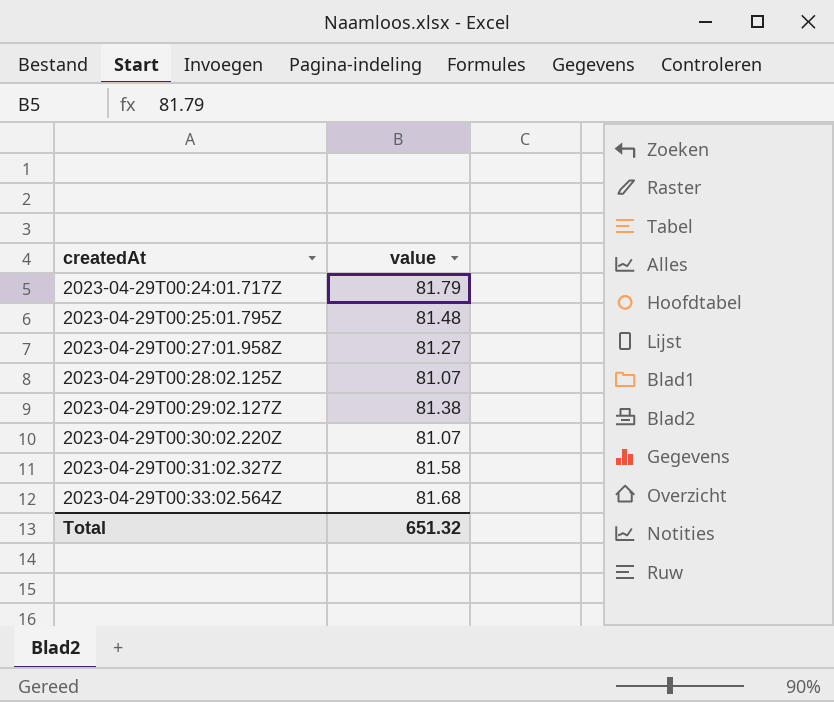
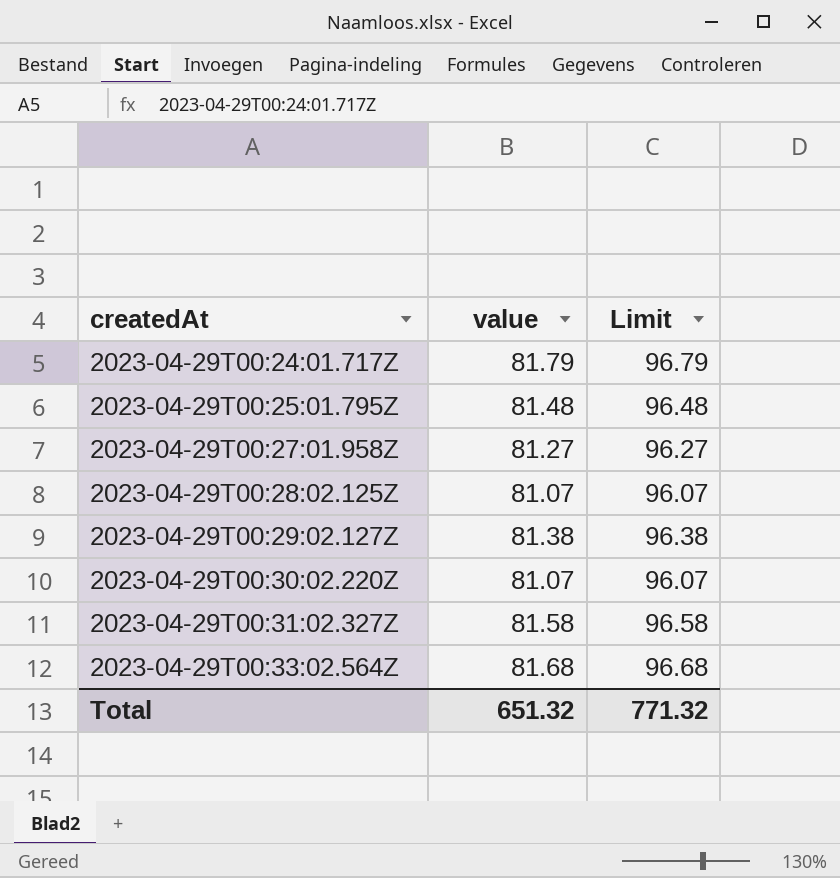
column Limit | formula: none -> [value] + 15

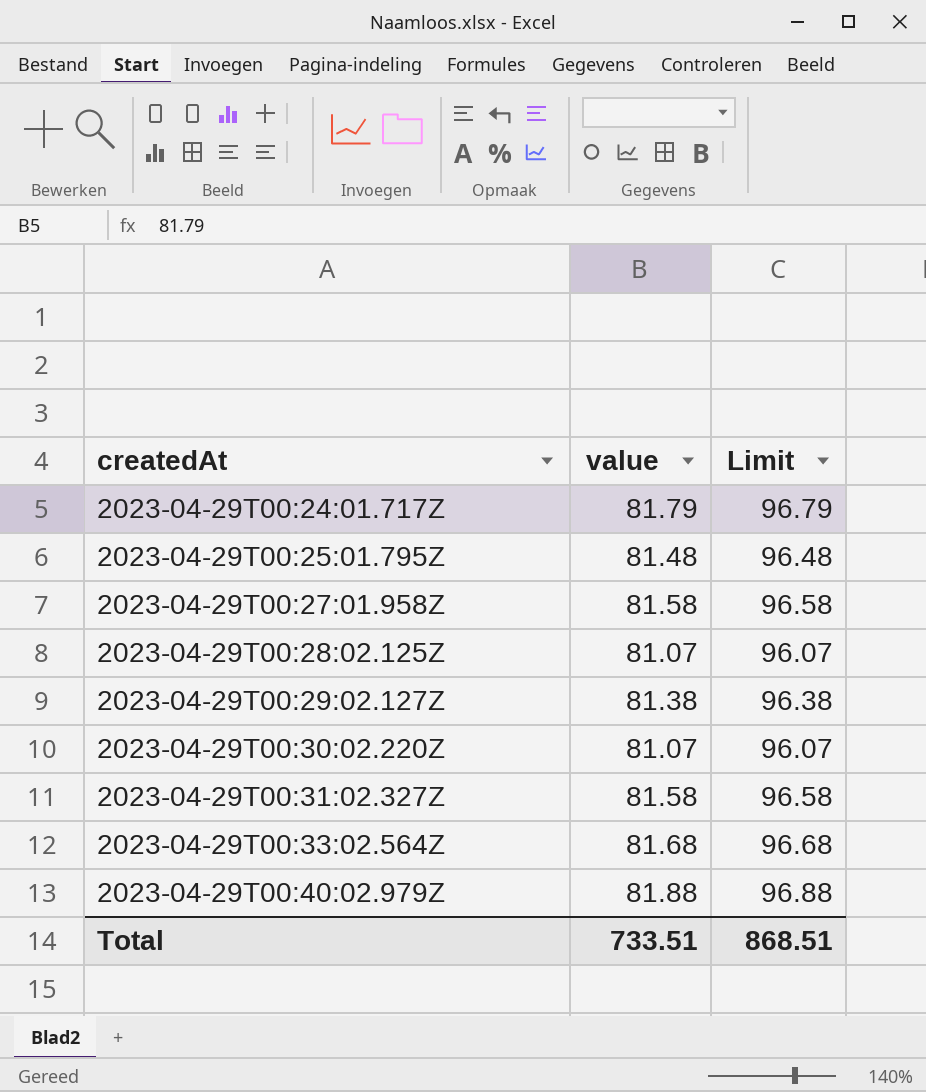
2023-04-29T00:27:01.958Z | value: 81.27 -> 81.58
2023-04-29T00:27:01.958Z | Limit: 96.27 -> 96.58
row 2023-04-29T00:40:02.979Z: none -> 81.88 | 96.88
Total | value: 651.32 -> 733.51
Total | Limit: 771.32 -> 868.51

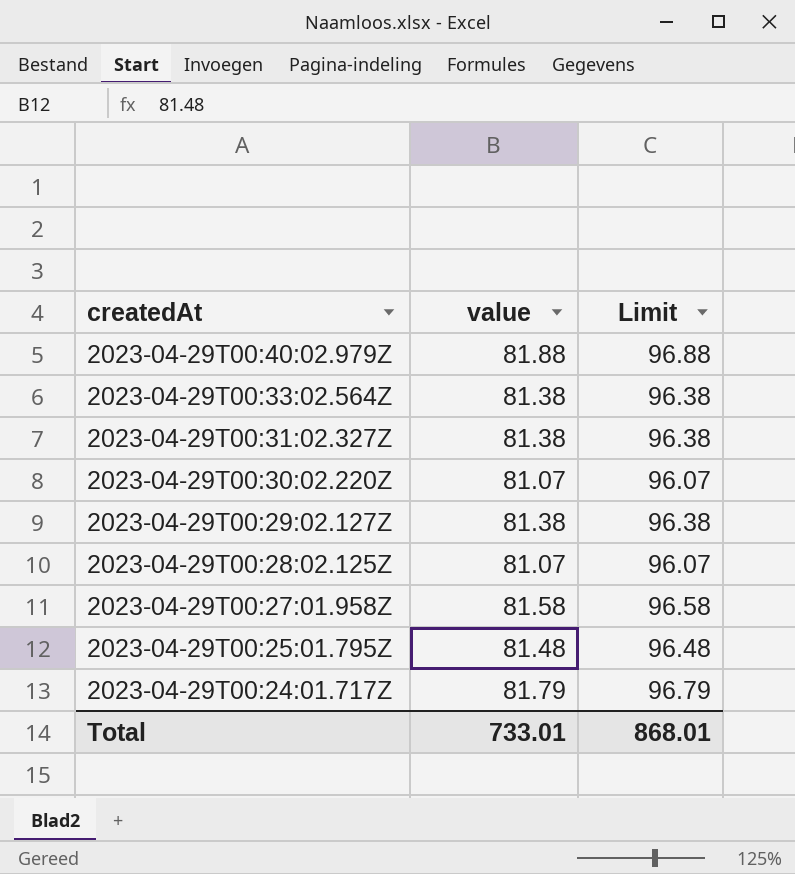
row order: createdAt ascending -> createdAt descending
2023-04-29T00:33:02.564Z | value: 81.68 -> 81.38
2023-04-29T00:33:02.564Z | Limit: 96.68 -> 96.38
2023-04-29T00:31:02.327Z | value: 81.58 -> 81.38
2023-04-29T00:31:02.327Z | Limit: 96.58 -> 96.38
Total | value: 733.51 -> 733.01
Total | Limit: 868.51 -> 868.01

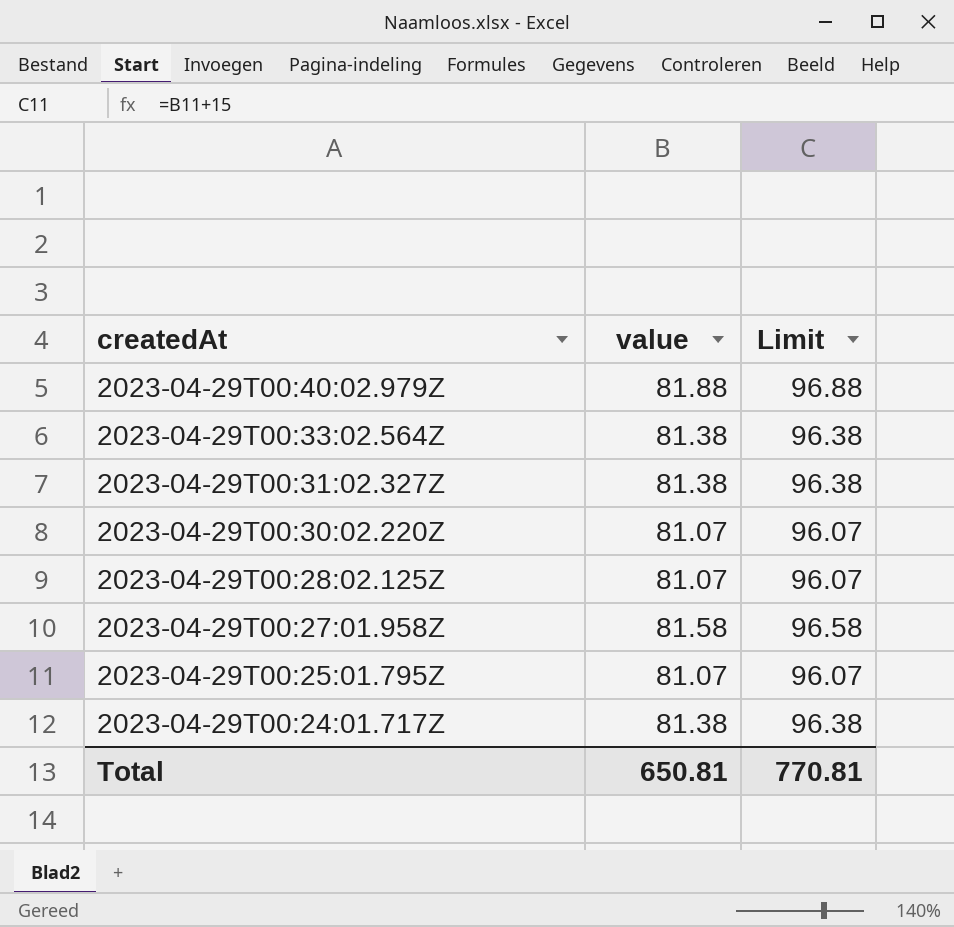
row 2023-04-29T00:29:02.127Z: 81.38 | 96.38 -> none
2023-04-29T00:25:01.795Z | value: 81.48 -> 81.07
2023-04-29T00:25:01.795Z | Limit: 96.48 -> 96.07
2023-04-29T00:24:01.717Z | value: 81.79 -> 81.38
2023-04-29T00:24:01.717Z | Limit: 96.79 -> 96.38
Total | value: 733.01 -> 650.81
Total | Limit: 868.01 -> 770.81

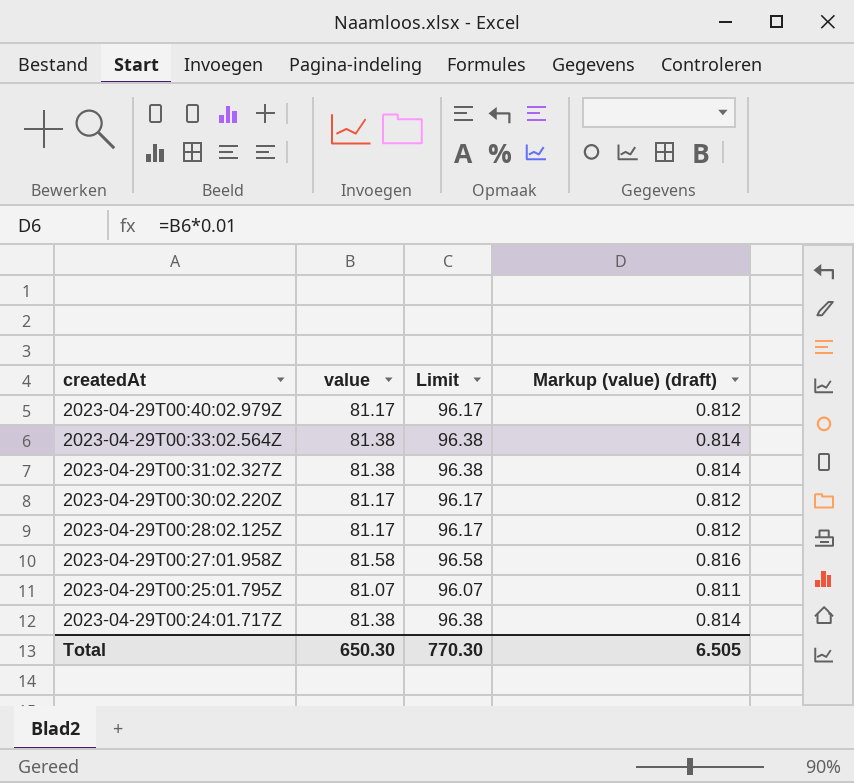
column Markup (value) (draft) | formula: none -> [value] * 0.01
2023-04-29T00:40:02.979Z | value: 81.88 -> 81.17
2023-04-29T00:40:02.979Z | Limit: 96.88 -> 96.17
2023-04-29T00:30:02.220Z | value: 81.07 -> 81.17
2023-04-29T00:30:02.220Z | Limit: 96.07 -> 96.17
2023-04-29T00:28:02.125Z | value: 81.07 -> 81.17
2023-04-29T00:28:02.125Z | Limit: 96.07 -> 96.17
Total | value: 650.81 -> 650.30
Total | Limit: 770.81 -> 770.30

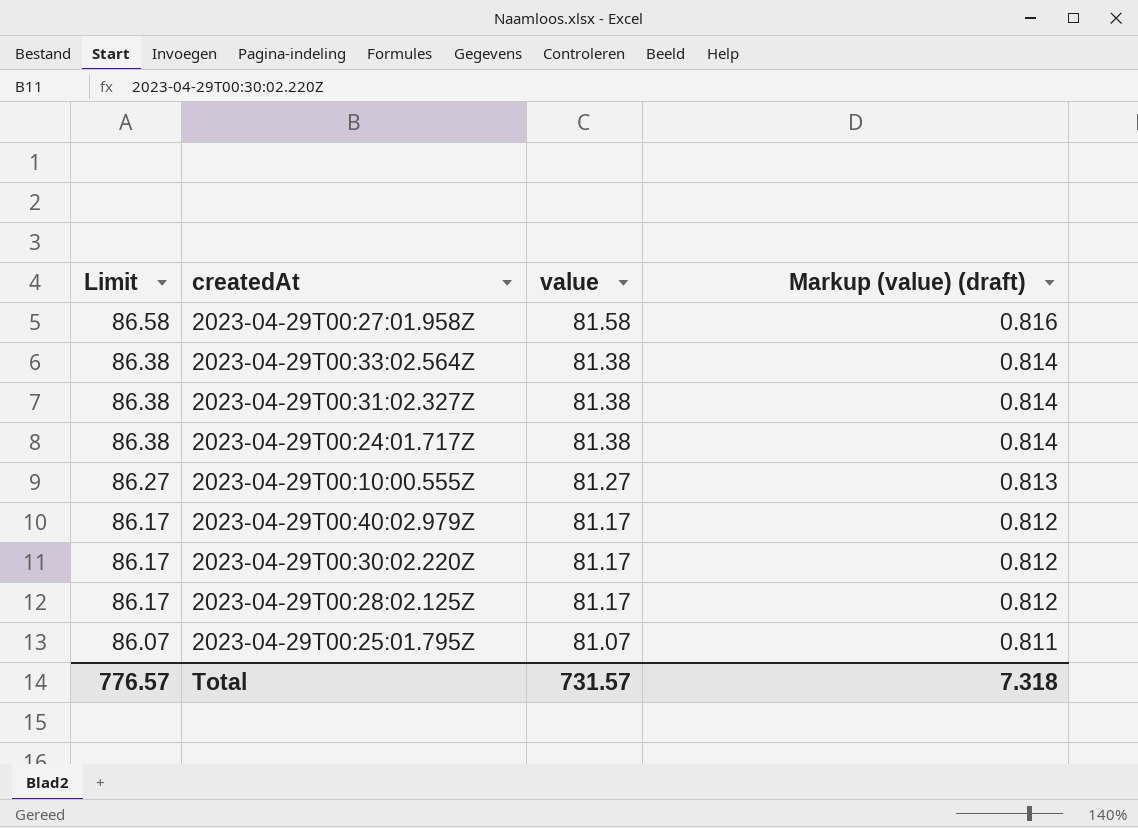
row order: createdAt descending -> Limit descending
column Limit | formula: [value] + 15 -> [value] + 5
column Limit | position: 3 -> 1
row 2023-04-29T00:10:00.555Z: none -> 86.27 | 81.27 | 0.813
Total | Limit: 770.30 -> 776.57
Total | value: 650.30 -> 731.57
Total | Markup (value) (draft): 6.505 -> 7.318

